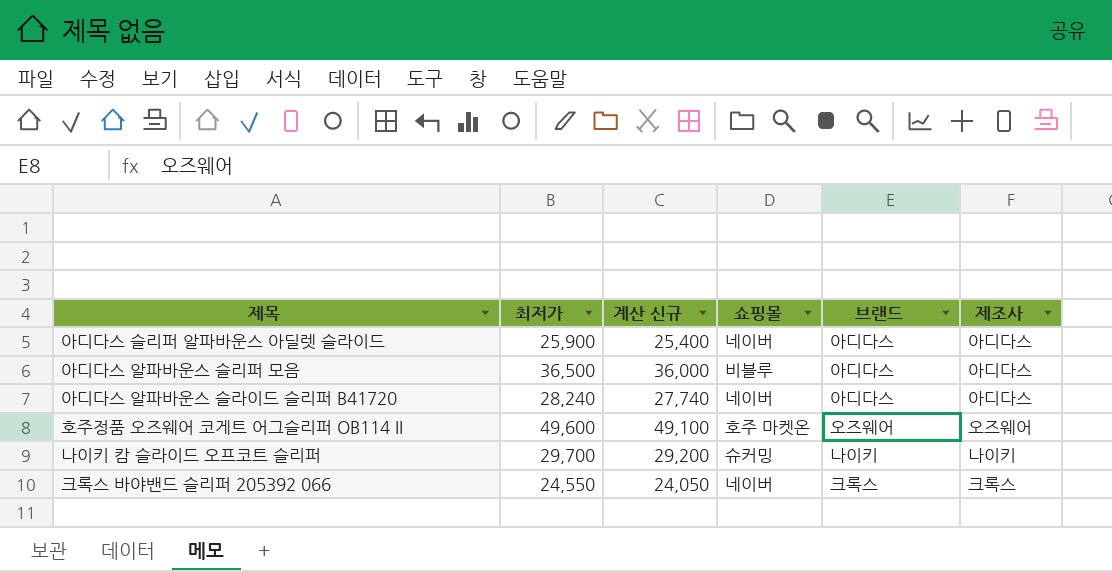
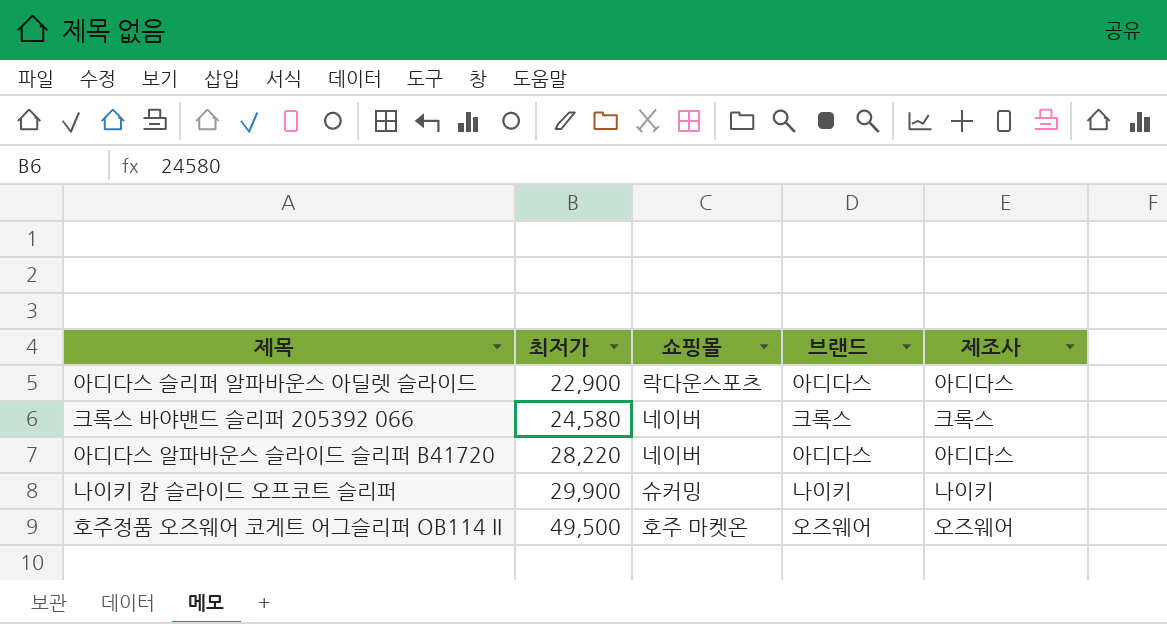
row order: none -> 최저가 ascending
column 계산 신규 | formula: [최저가] - 500 -> none
row 아디다스 알파바운스 슬리퍼 모음: 36,500 | 36,000 | 비블루 | 아디다스 | 아디다스 -> none
아디다스 슬리퍼 알파바운스 아딜렛 슬라이드 | 최저가: 25,900 -> 22,900
아디다스 슬리퍼 알파바운스 아딜렛 슬라이드 | 쇼핑몰: 네이버 -> 락다운스포츠
크록스 바야밴드 슬리퍼 205392 066 | 최저가: 24,550 -> 24,580
아디다스 알파바운스 슬라이드 슬리퍼 B41720 | 최저가: 28,240 -> 28,220
나이키 캄 슬라이드 오프코트 슬리퍼 | 최저가: 29,700 -> 29,900
호주정품 오즈웨어 코게트 어그슬리퍼 OB114 II | 최저가: 49,600 -> 49,500

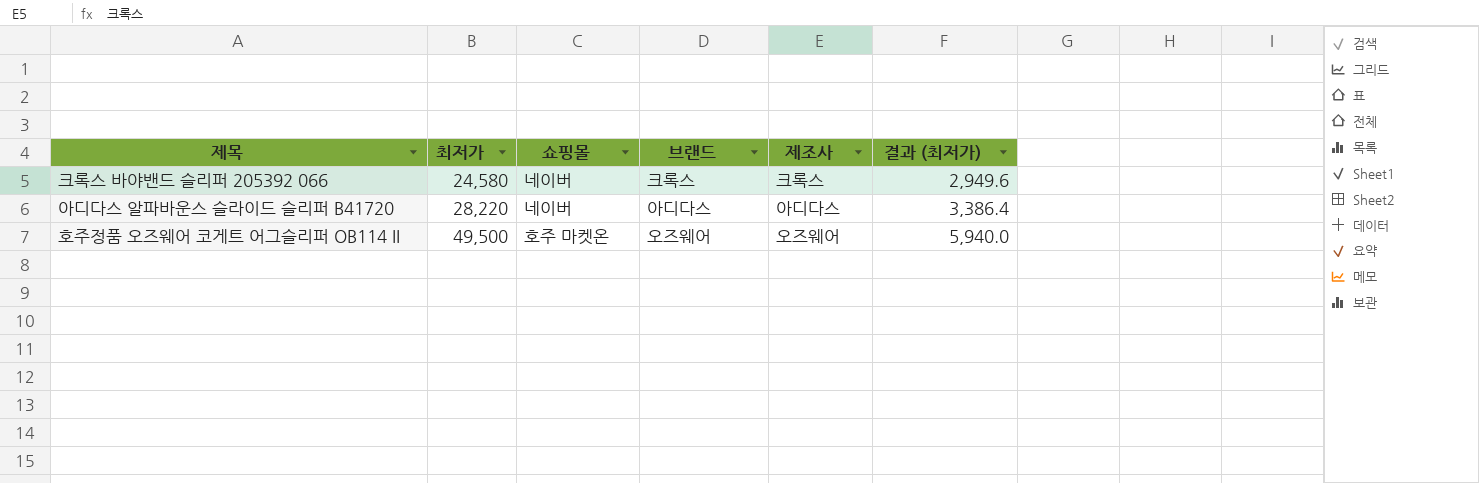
column 결과 (최저가) | formula: none -> [최저가] * 0.12
row 아디다스 슬리퍼 알파바운스 아딜렛 슬라이드: 22,900 | 락다운스포츠 | 아디다스 | 아디다스 -> none
row 나이키 캄 슬라이드 오프코트 슬리퍼: 29,900 | 슈커밍 | 나이키 | 나이키 -> none

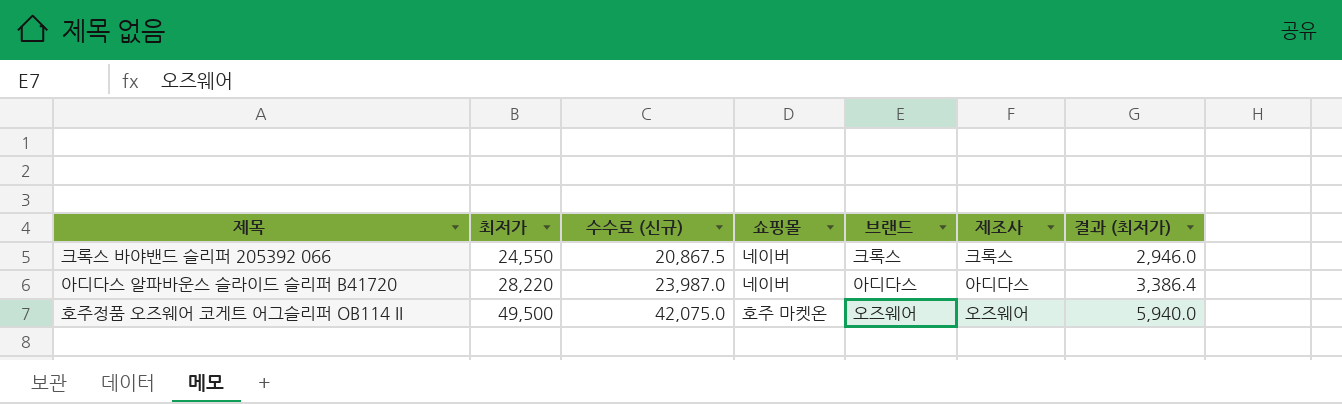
column 수수료 (신규) | formula: none -> [최저가] * 0.85
크록스 바야밴드 슬리퍼 205392 066 | 최저가: 24,580 -> 24,550
크록스 바야밴드 슬리퍼 205392 066 | 결과 (최저가): 2,949.6 -> 2,946.0

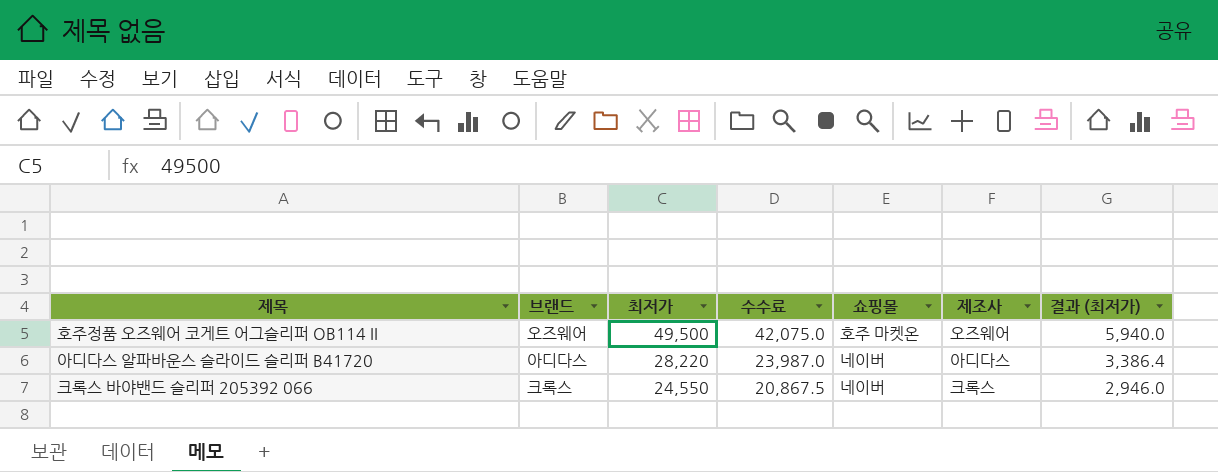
row order: 최저가 ascending -> 최저가 descending
column 브랜드 | position: 5 -> 2
column name: 수수료 (신규) -> 수수료

